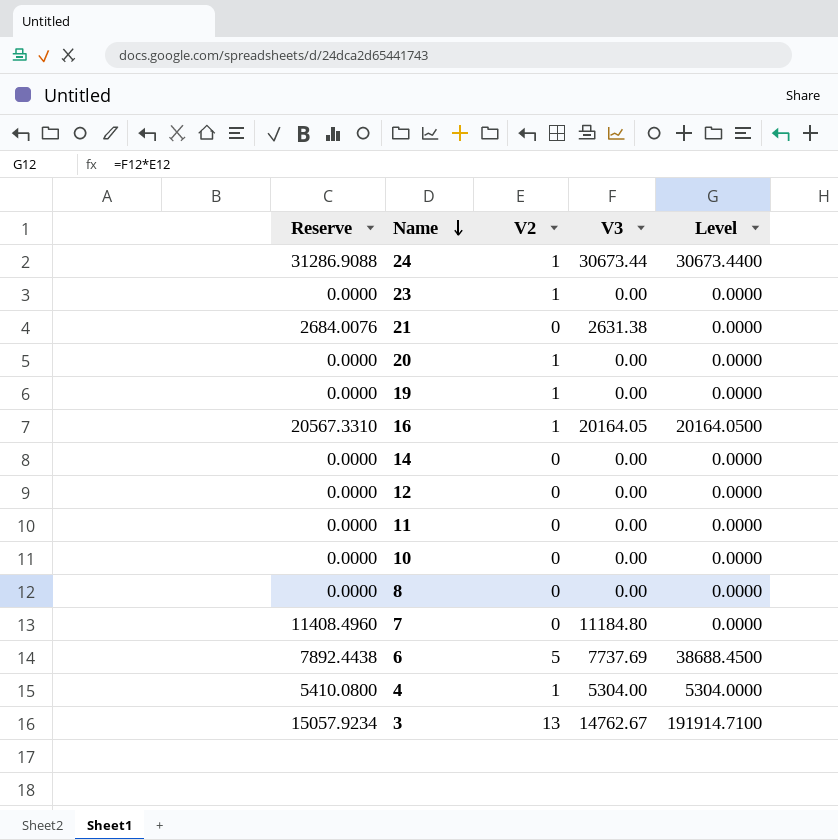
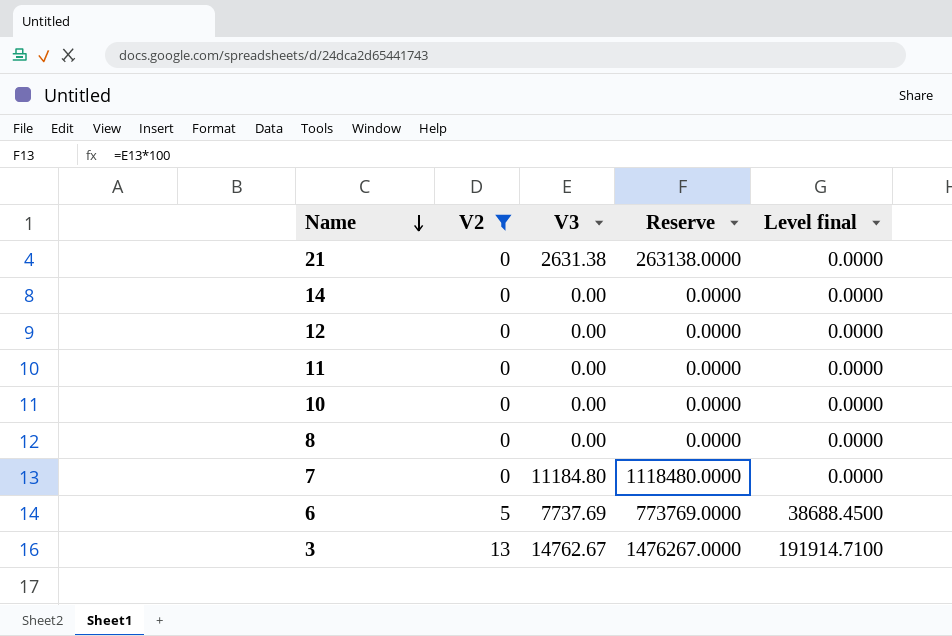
filter: none -> V2 != 1
column Reserve | formula: [V3] * 1.02 -> [V3] * 100
column Reserve | position: 1 -> 4
column name: Level -> Level final

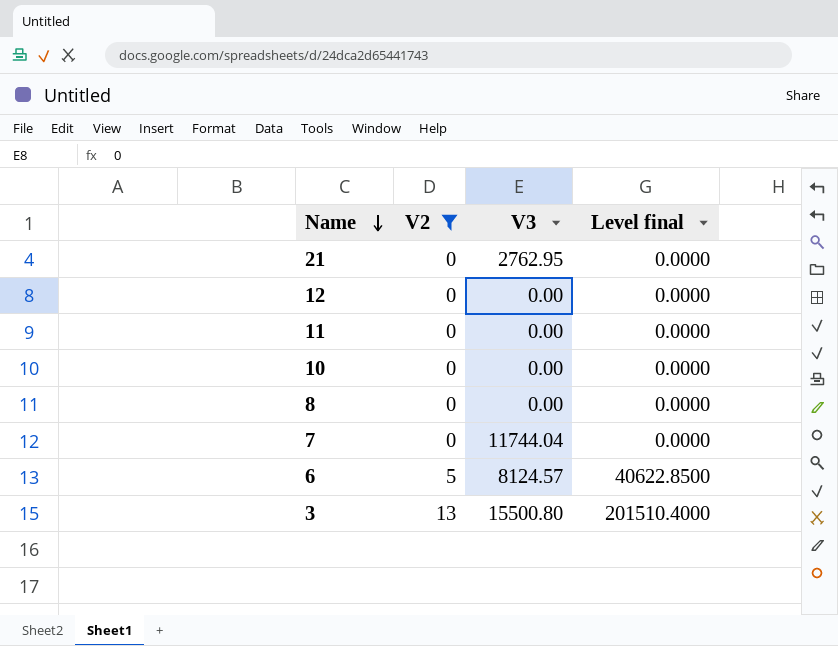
column Reserve | formula: [V3] * 100 -> none
row 14: 0 | 0.00 | 0.0000 | 0.0000 -> none
21 | V3: 2631.38 -> 2762.95
7 | V3: 11184.80 -> 11744.04
6 | V3: 7737.69 -> 8124.57
6 | Level final: 38688.4500 -> 40622.8500
3 | V3: 14762.67 -> 15500.80
3 | Level final: 191914.7100 -> 201510.4000

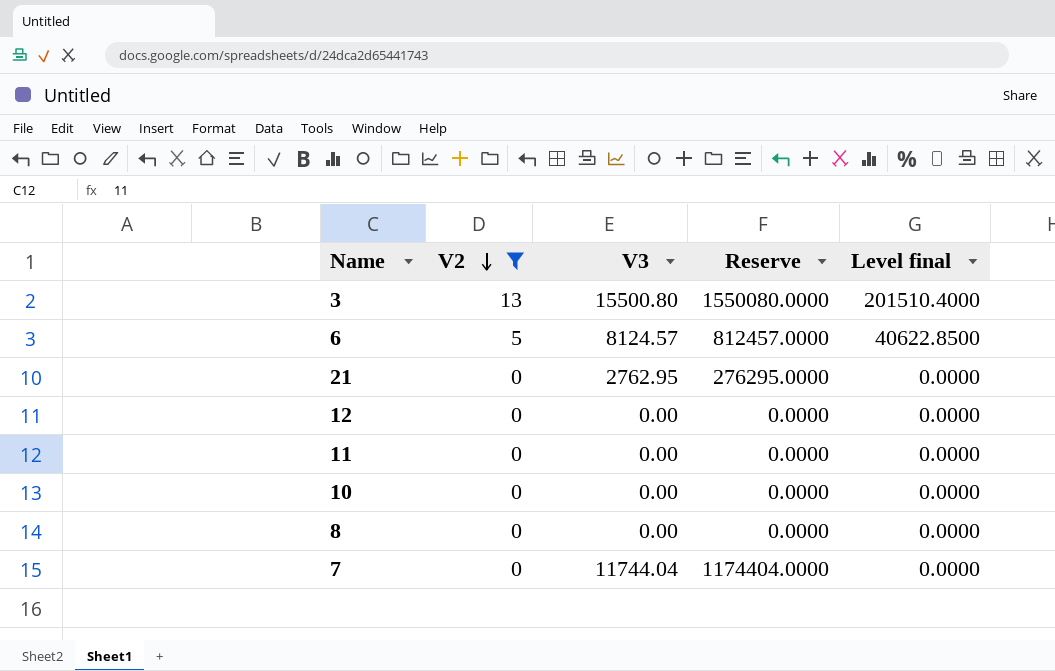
row order: Name descending -> V2 descending
column Reserve | formula: none -> [V3] * 100

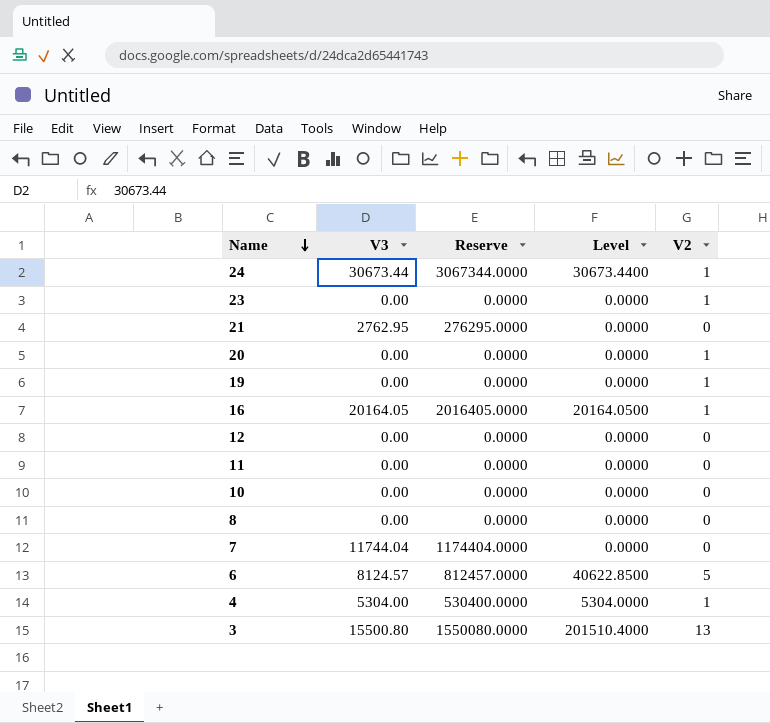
filter: V2 != 1 -> none
row order: V2 descending -> Name descending
column name: Level final -> Level
column V2 | position: 2 -> 5

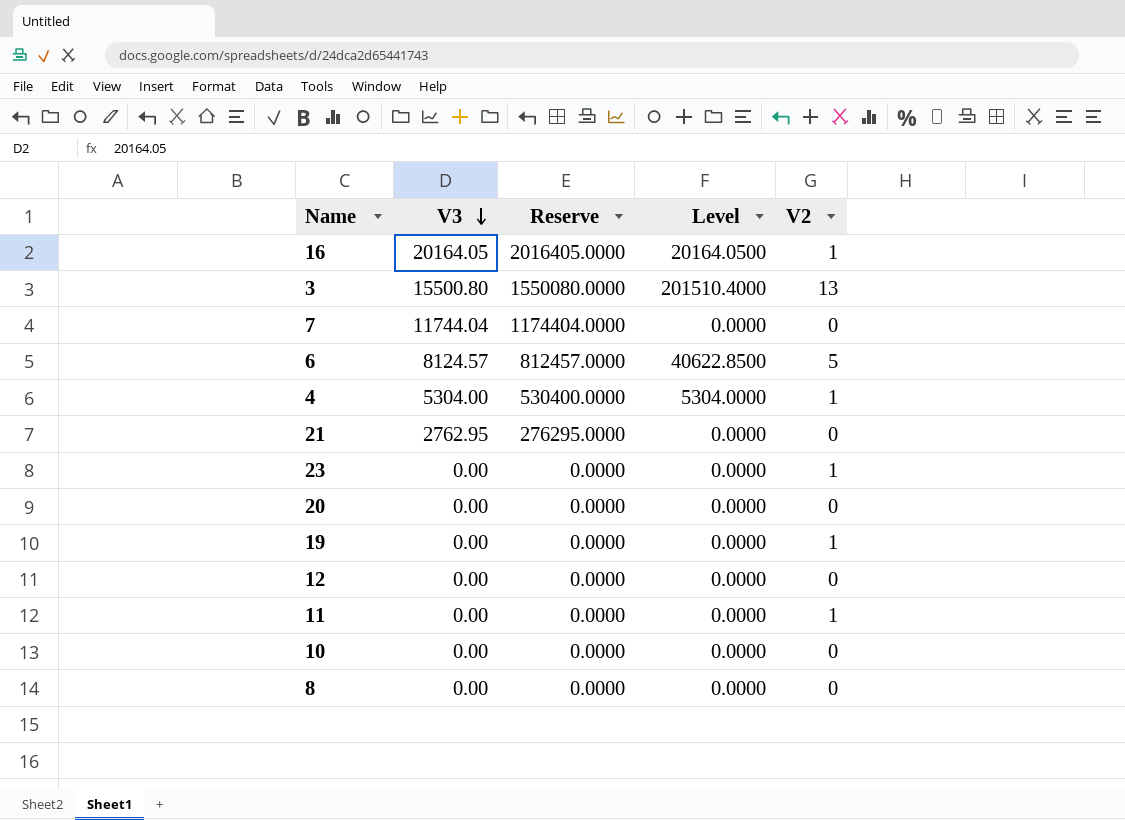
row order: Name descending -> V3 descending
row 24: 30673.44 | 3067344.0000 | 30673.4400 | 1 -> none
20 | V2: 1 -> 0
11 | V2: 0 -> 1

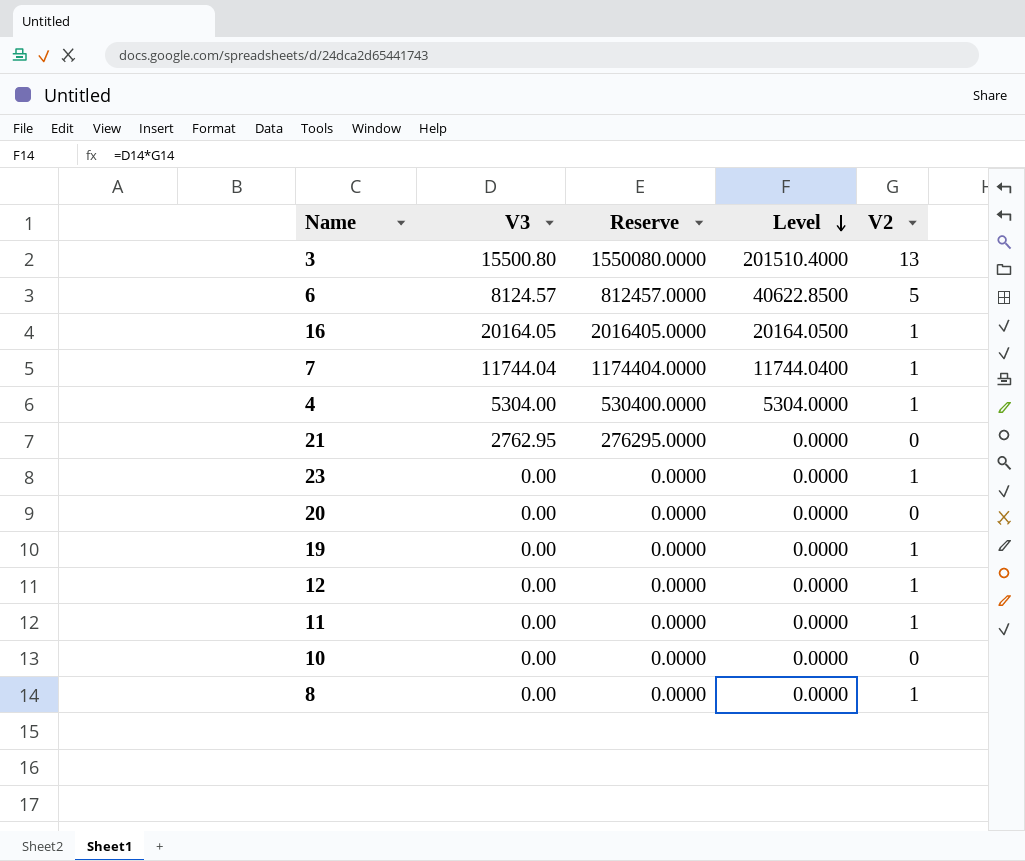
row order: V3 descending -> Level descending
7 | Level: 0.0000 -> 11744.0400
7 | V2: 0 -> 1
12 | V2: 0 -> 1
8 | V2: 0 -> 1

